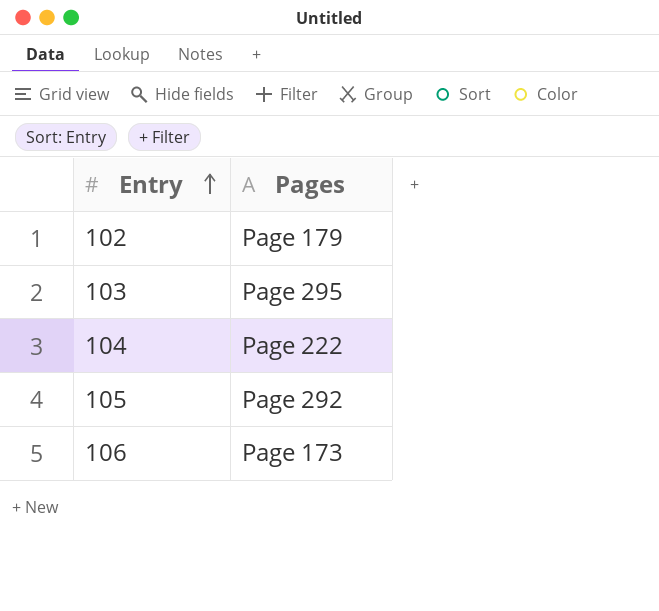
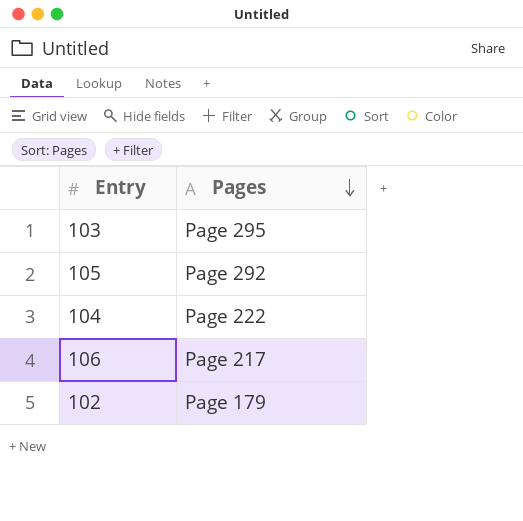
row order: Entry ascending -> Pages descending
106 | Pages: Page 173 -> Page 217

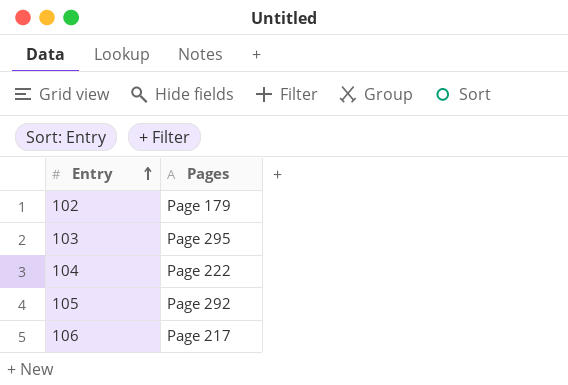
row order: Pages descending -> Entry ascending

